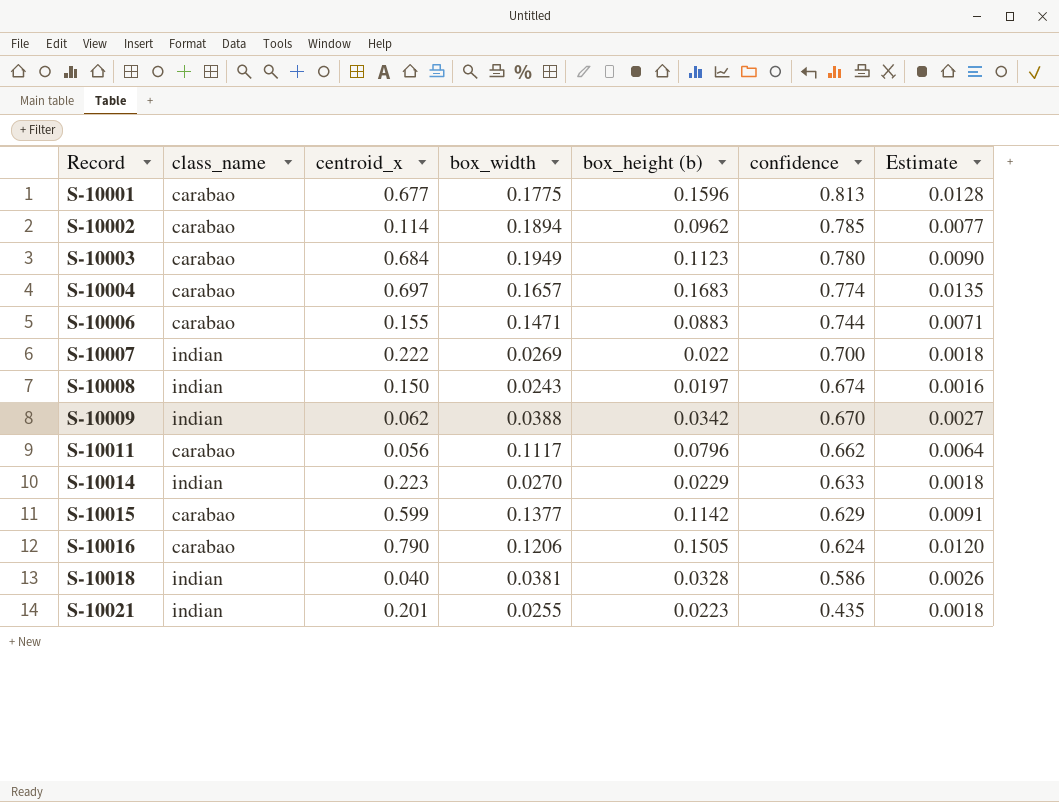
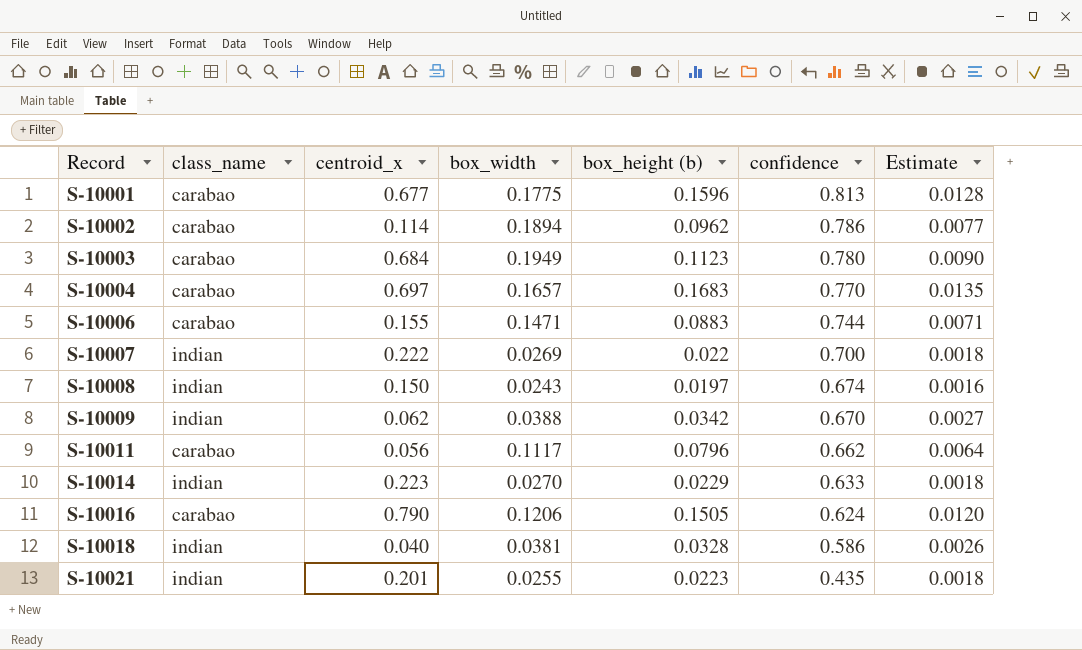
row S-10015: carabao | 0.599 | 0.1377 | 0.1142 | 0.629 | 0.0091 -> none
S-10002 | confidence: 0.785 -> 0.786
S-10004 | confidence: 0.774 -> 0.770

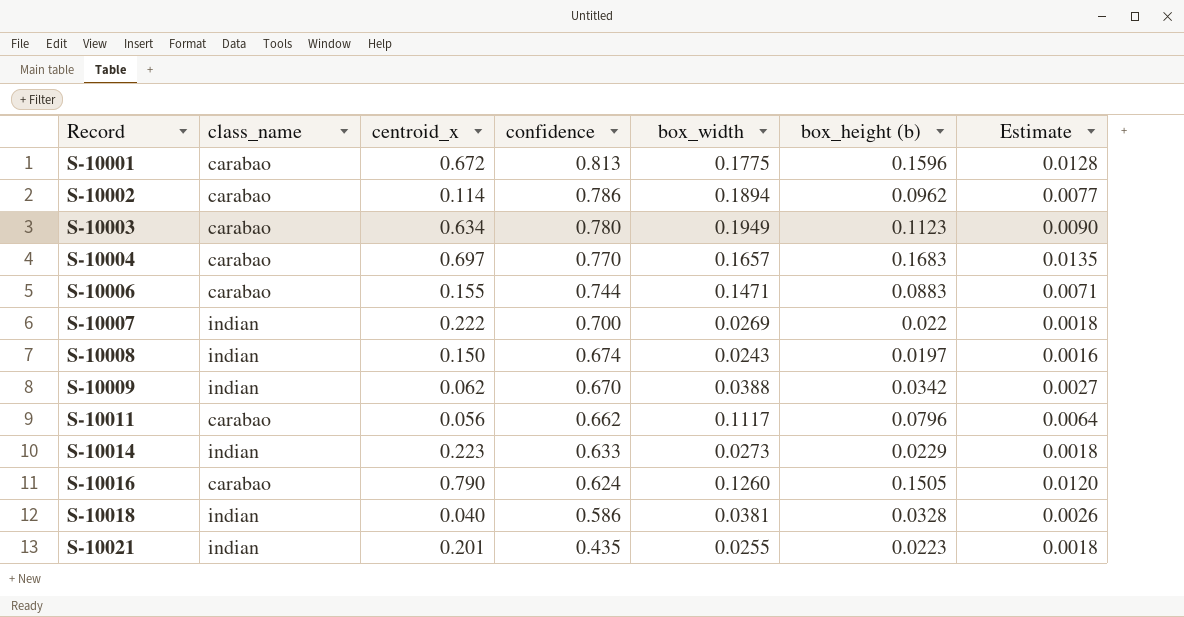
column confidence | position: 6 -> 4
S-10001 | centroid_x: 0.677 -> 0.672
S-10003 | centroid_x: 0.684 -> 0.634
S-10014 | box_width: 0.0270 -> 0.0273
S-10016 | box_width: 0.1206 -> 0.1260

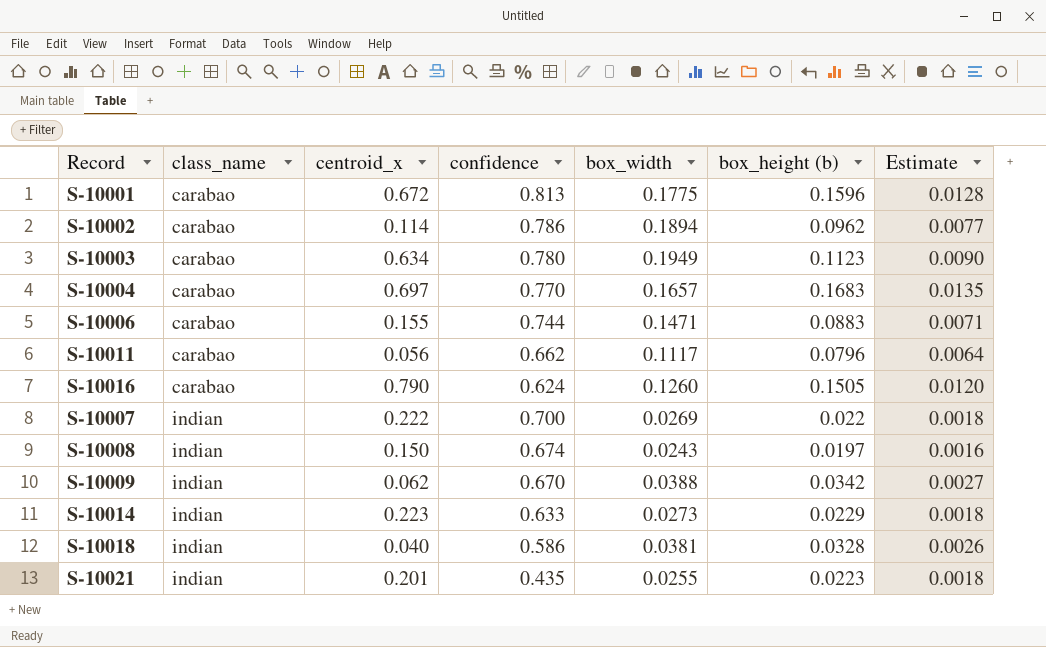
row order: Record ascending -> class_name ascending

